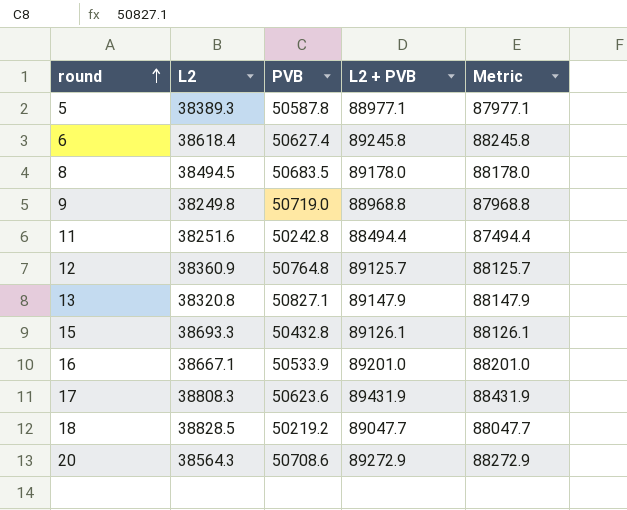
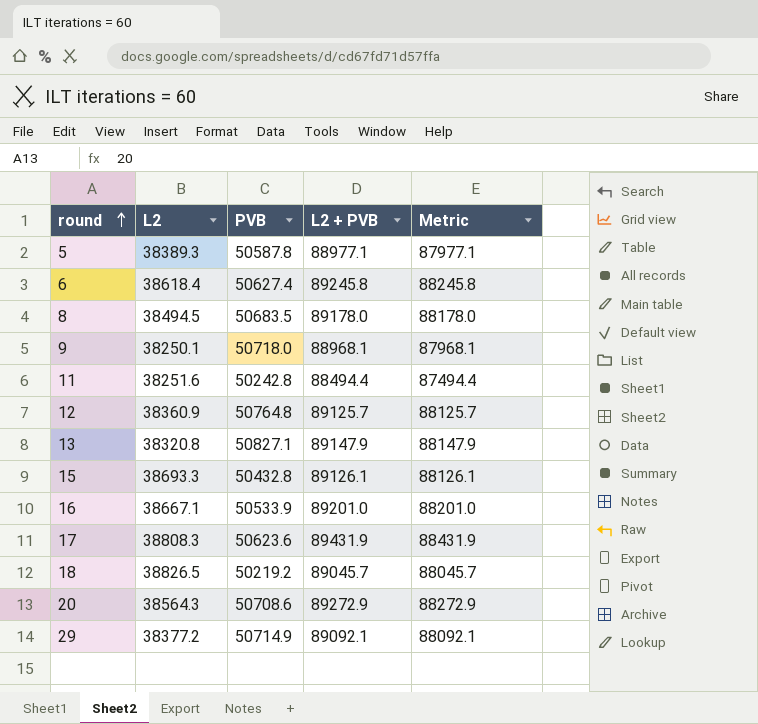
9 | L2: 38249.8 -> 38250.1
9 | PVB: 50719.0 -> 50718.0
9 | L2 + PVB: 88968.8 -> 88968.1
9 | Metric: 87968.8 -> 87968.1
18 | L2: 38828.5 -> 38826.5
18 | L2 + PVB: 89047.7 -> 89045.7
18 | Metric: 88047.7 -> 88045.7
row 29: none -> 38377.2 | 50714.9 | 89092.1 | 88092.1

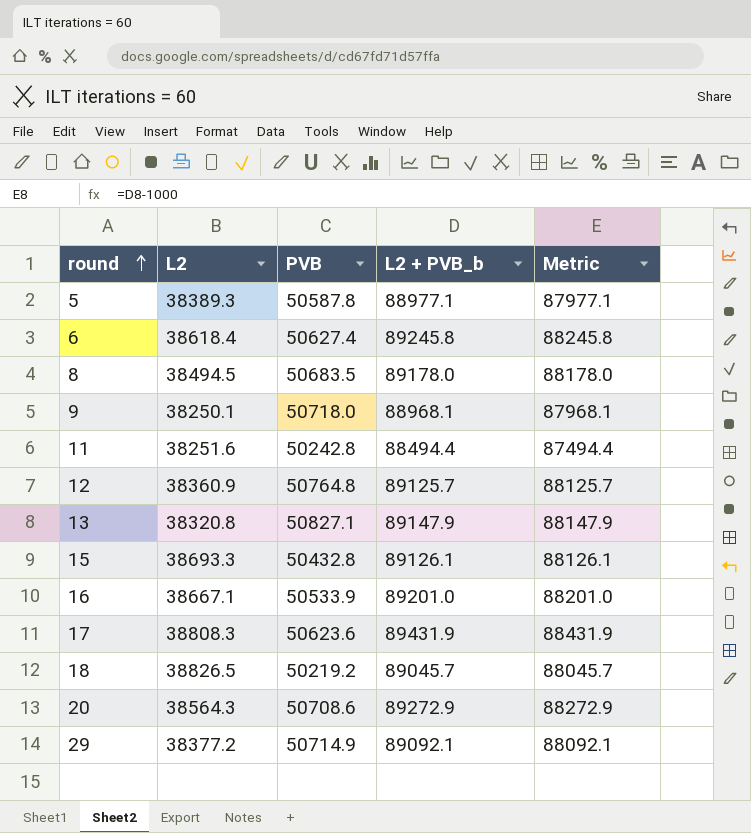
column name: L2 + PVB -> L2 + PVB_b

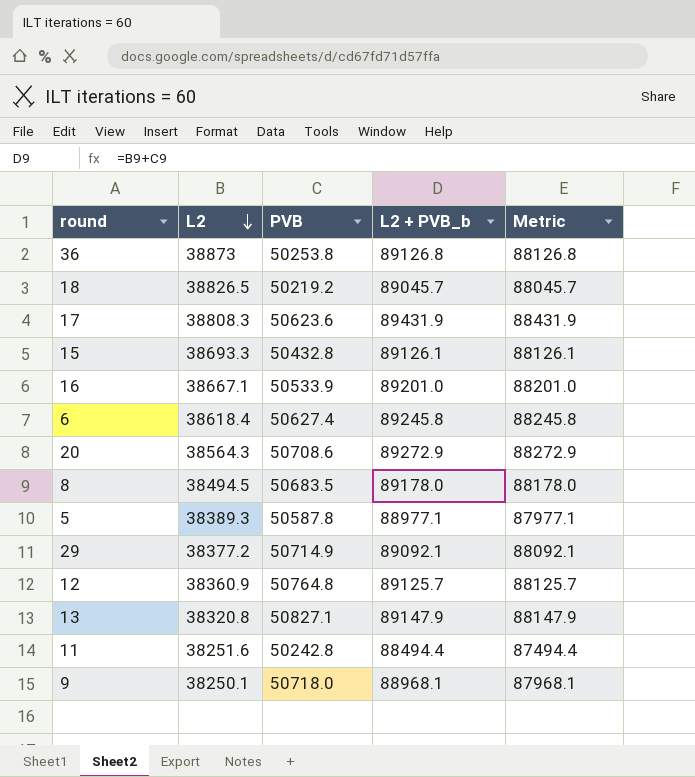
row order: round ascending -> L2 descending
row 36: none -> 38873 | 50253.8 | 89126.8 | 88126.8

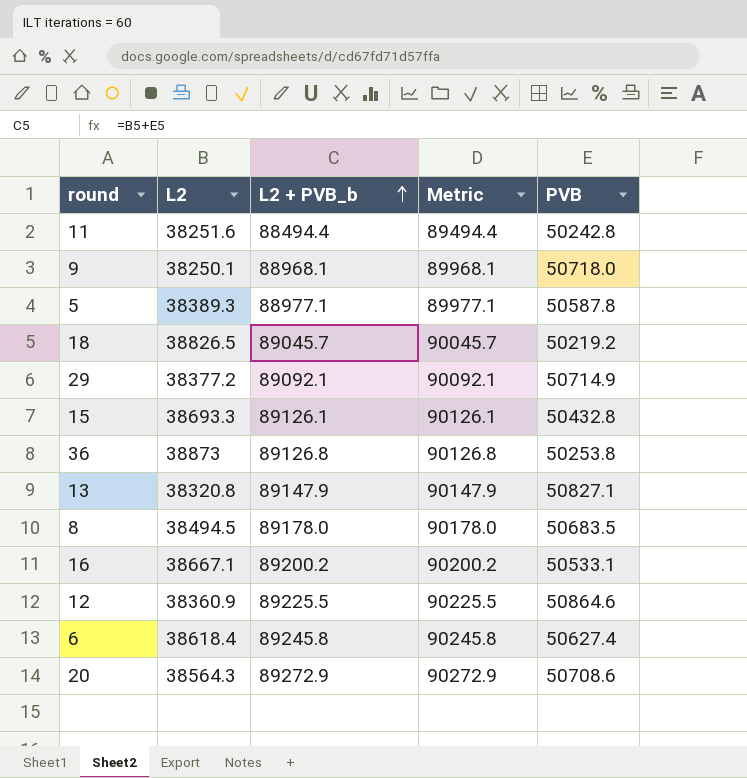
row order: L2 descending -> L2 + PVB_b ascending
column Metric | formula: [L2 + PVB_b] - 1000 -> [L2 + PVB_b] + 1000
column PVB | position: 3 -> 5
row 17: 38808.3 | 50623.6 | 89431.9 | 88431.9 -> none
16 | L2 + PVB_b: 89201.0 -> 89200.2
16 | PVB: 50533.9 -> 50533.1
12 | L2 + PVB_b: 89125.7 -> 89225.5
12 | PVB: 50764.8 -> 50864.6

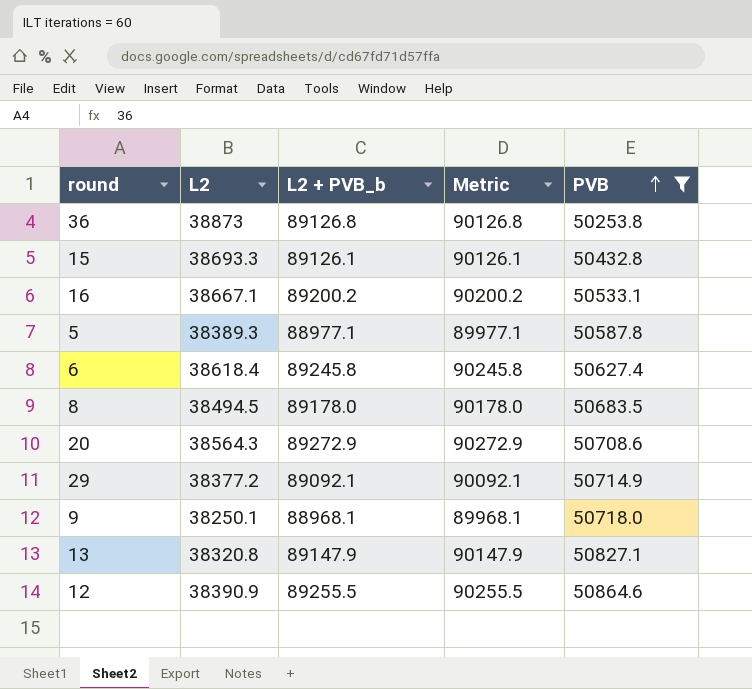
filter: none -> PVB >= 50253.8
row order: L2 + PVB_b ascending -> PVB ascending
12 | L2: 38360.9 -> 38390.9
12 | L2 + PVB_b: 89225.5 -> 89255.5
12 | Metric: 90225.5 -> 90255.5

